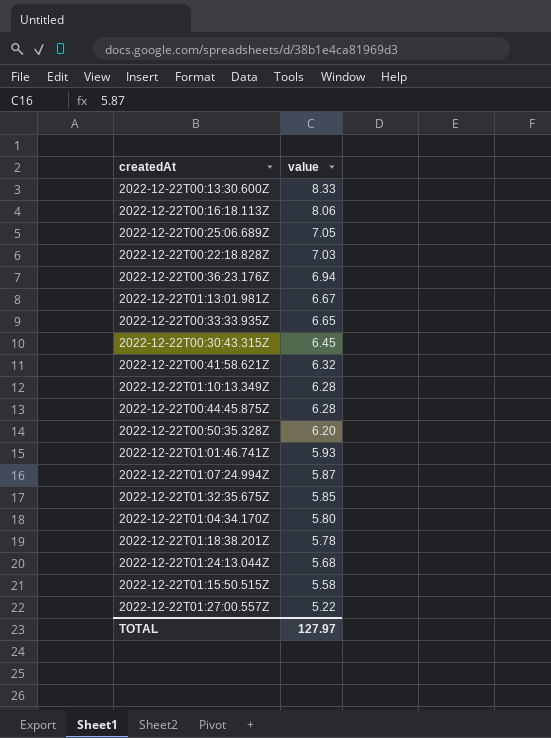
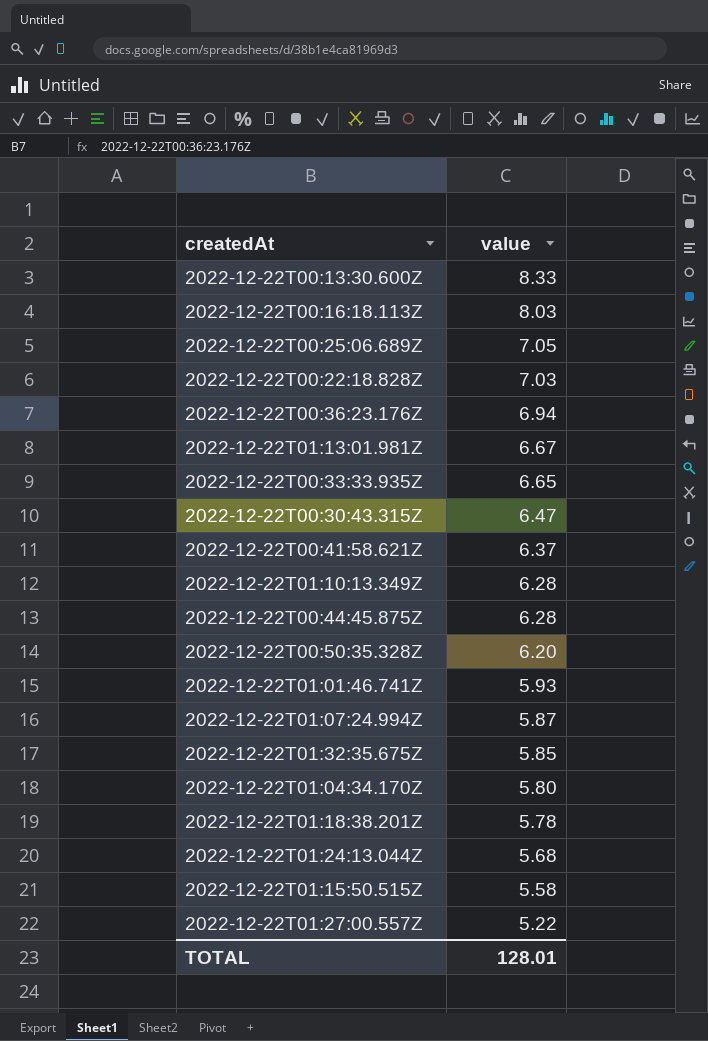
2022-12-22T00:16:18.113Z | value: 8.06 -> 8.03
2022-12-22T00:30:43.315Z | value: 6.45 -> 6.47
2022-12-22T00:41:58.621Z | value: 6.32 -> 6.37
TOTAL | value: 127.97 -> 128.01

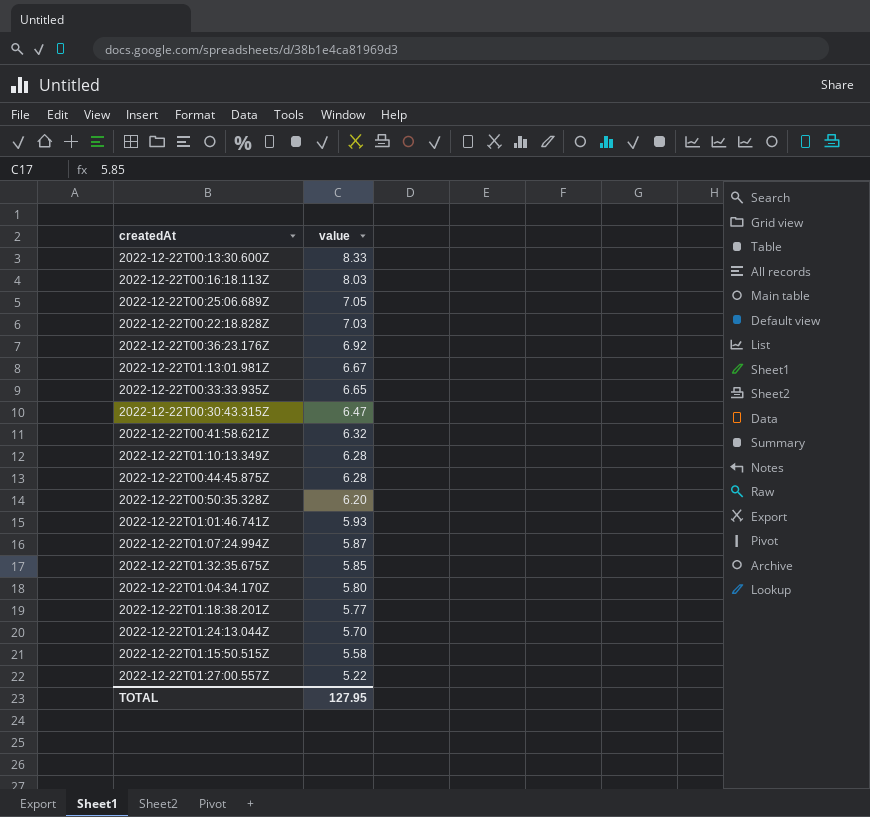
2022-12-22T00:36:23.176Z | value: 6.94 -> 6.92
2022-12-22T00:41:58.621Z | value: 6.37 -> 6.32
2022-12-22T01:18:38.201Z | value: 5.78 -> 5.77
2022-12-22T01:24:13.044Z | value: 5.68 -> 5.70
TOTAL | value: 128.01 -> 127.95

